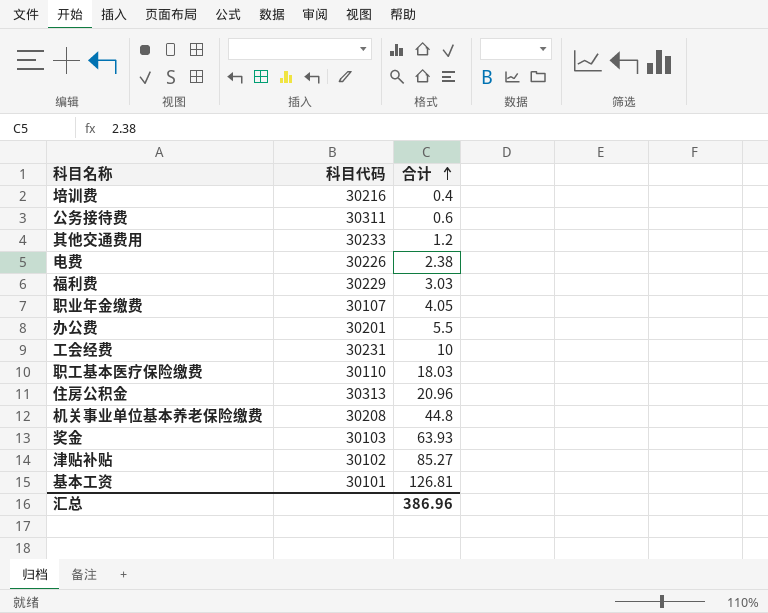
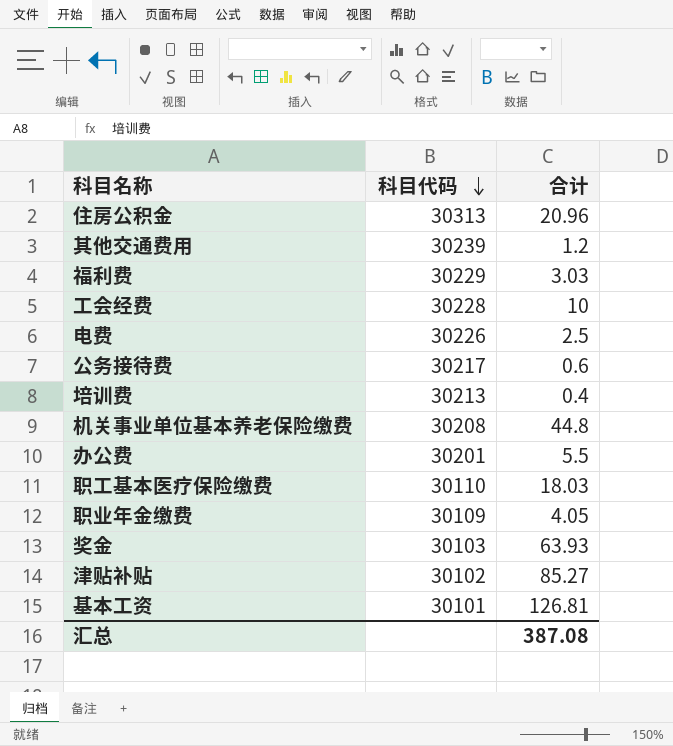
row order: 合计 ascending -> 科目代码 descending
其他交通费用 | 科目代码: 30233 -> 30239
工会经费 | 科目代码: 30231 -> 30228
电费 | 合计: 2.38 -> 2.5
公务接待费 | 科目代码: 30311 -> 30217
培训费 | 科目代码: 30216 -> 30213
职业年金缴费 | 科目代码: 30107 -> 30109
汇总 | 合计: 386.96 -> 387.08

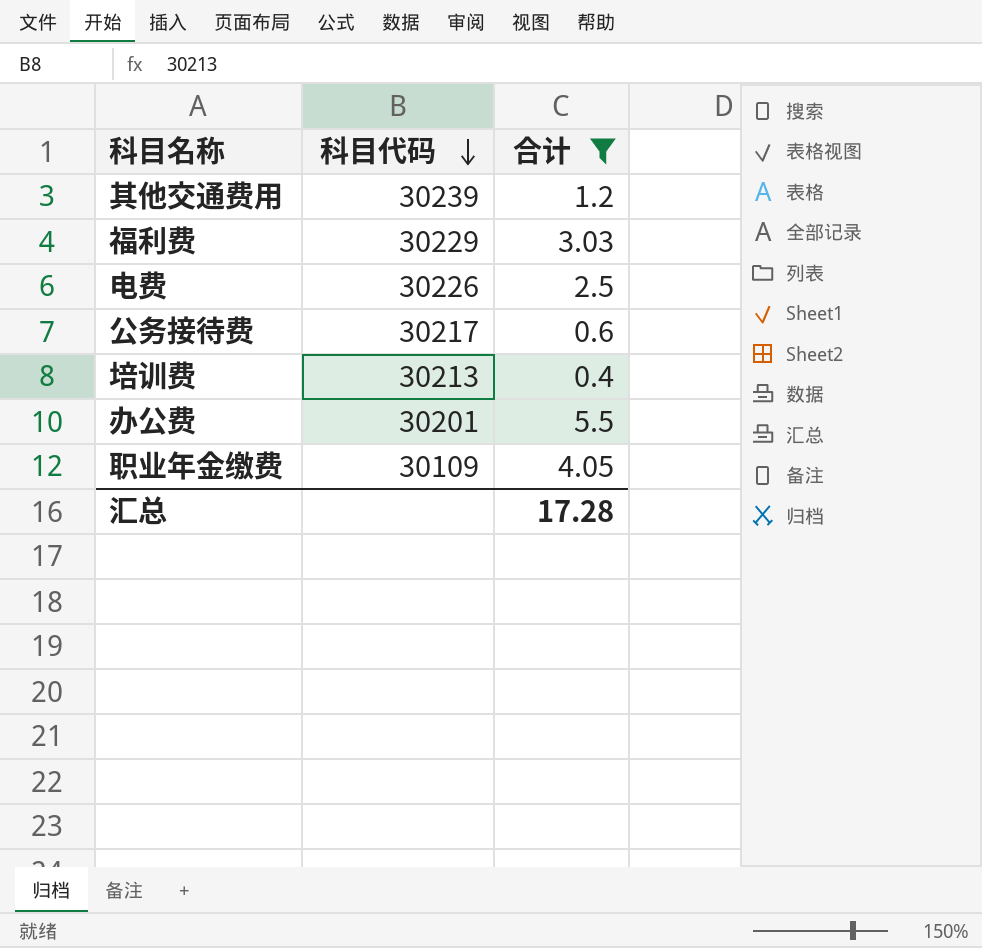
filter: none -> 合计 <= 5.5
汇总 | 合计: 387.08 -> 17.28

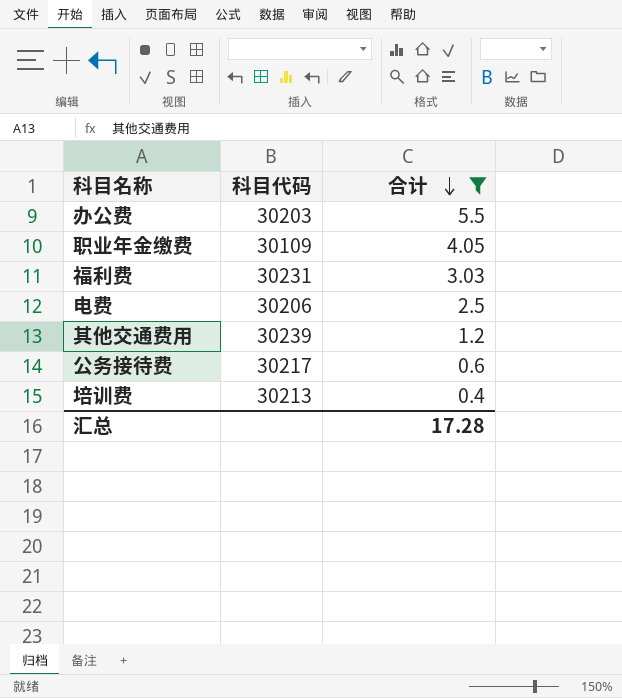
row order: 科目代码 descending -> 合计 descending
办公费 | 科目代码: 30201 -> 30203
福利费 | 科目代码: 30229 -> 30231
电费 | 科目代码: 30226 -> 30206

